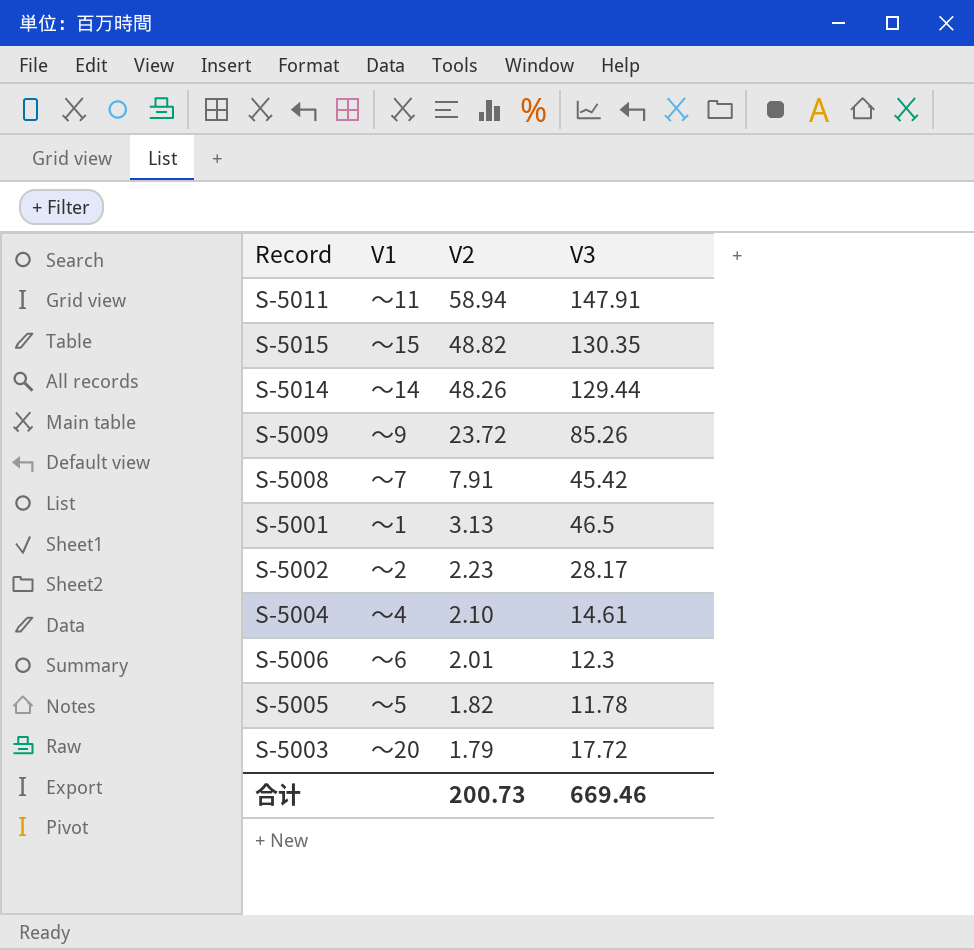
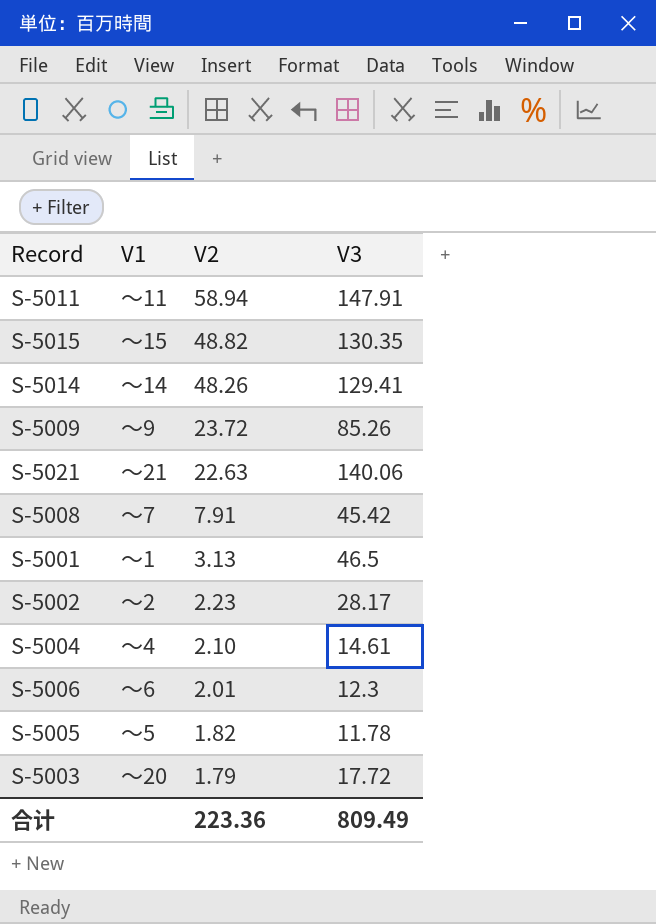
S-5014 | V3: 129.44 -> 129.41
row S-5021: none -> ～21 | 22.63 | 140.06
合计 | V2: 200.73 -> 223.36
合计 | V3: 669.46 -> 809.49

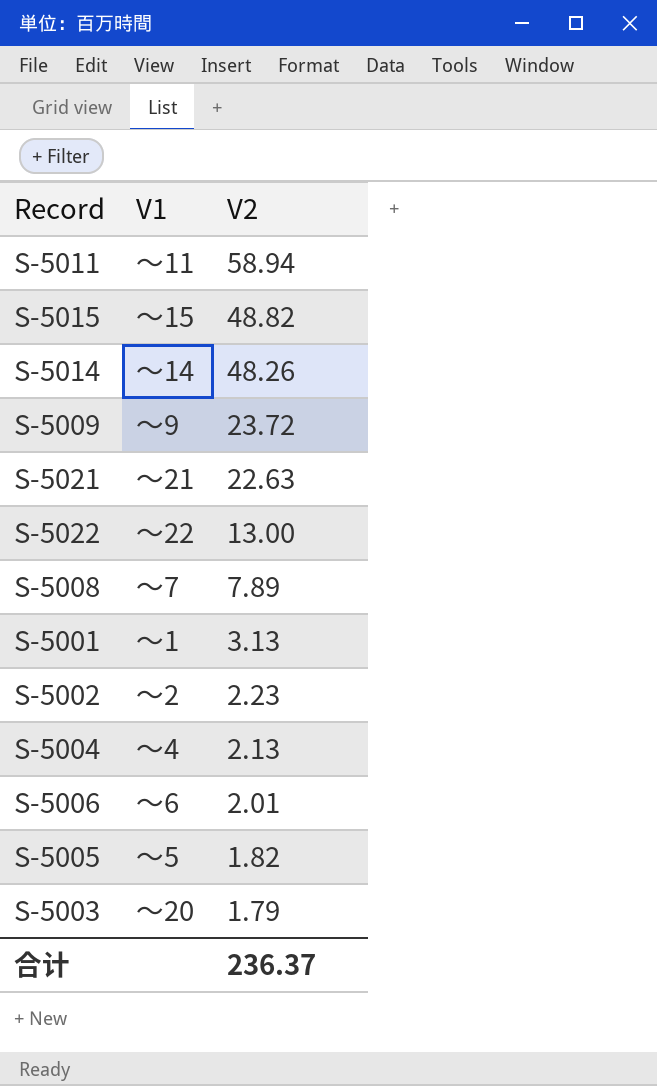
column V3 | position: 4 -> none
row S-5022: none -> ～22 | 13.00
S-5008 | V2: 7.91 -> 7.89
S-5004 | V2: 2.10 -> 2.13
合计 | V2: 223.36 -> 236.37

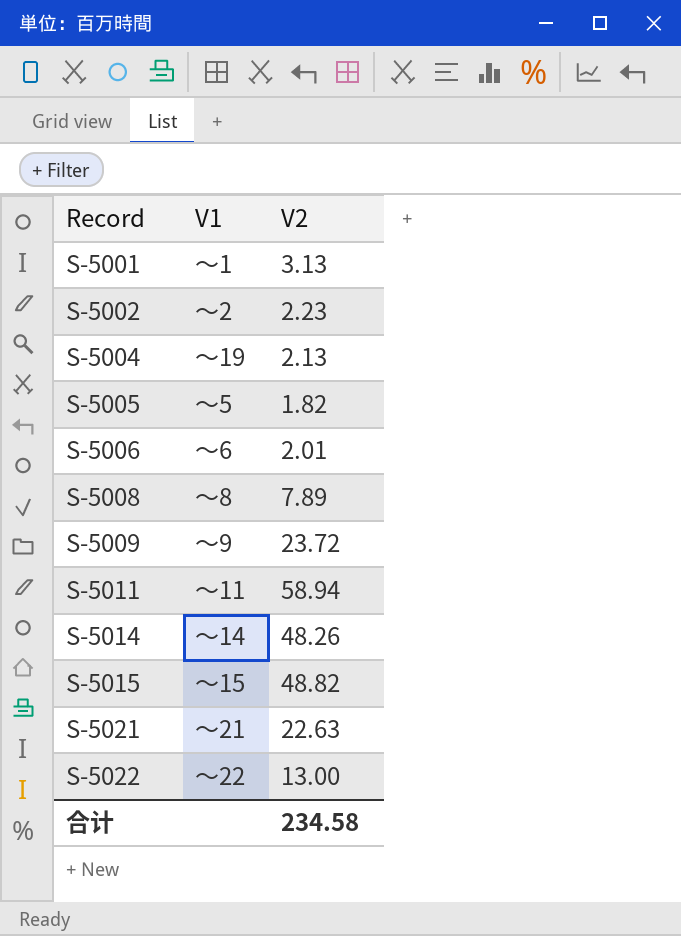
row order: V2 descending -> Record ascending
row S-5003: ～20 | 1.79 -> none
S-5004 | V1: ～4 -> ～19
S-5008 | V1: ～7 -> ～8
合计 | V2: 236.37 -> 234.58

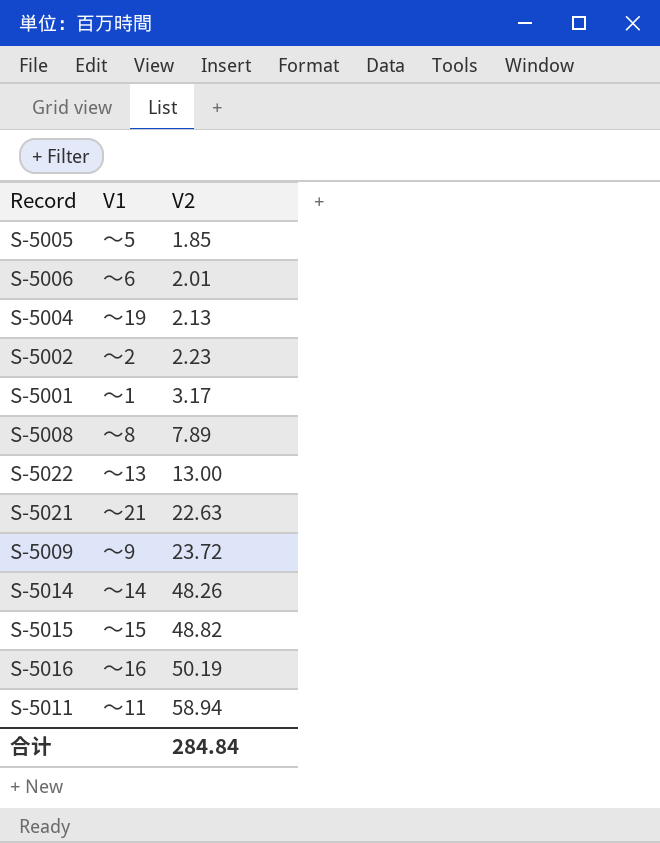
row order: Record ascending -> V2 ascending
S-5005 | V2: 1.82 -> 1.85
S-5001 | V2: 3.13 -> 3.17
S-5022 | V1: ～22 -> ～13
row S-5016: none -> ～16 | 50.19
合计 | V2: 234.58 -> 284.84

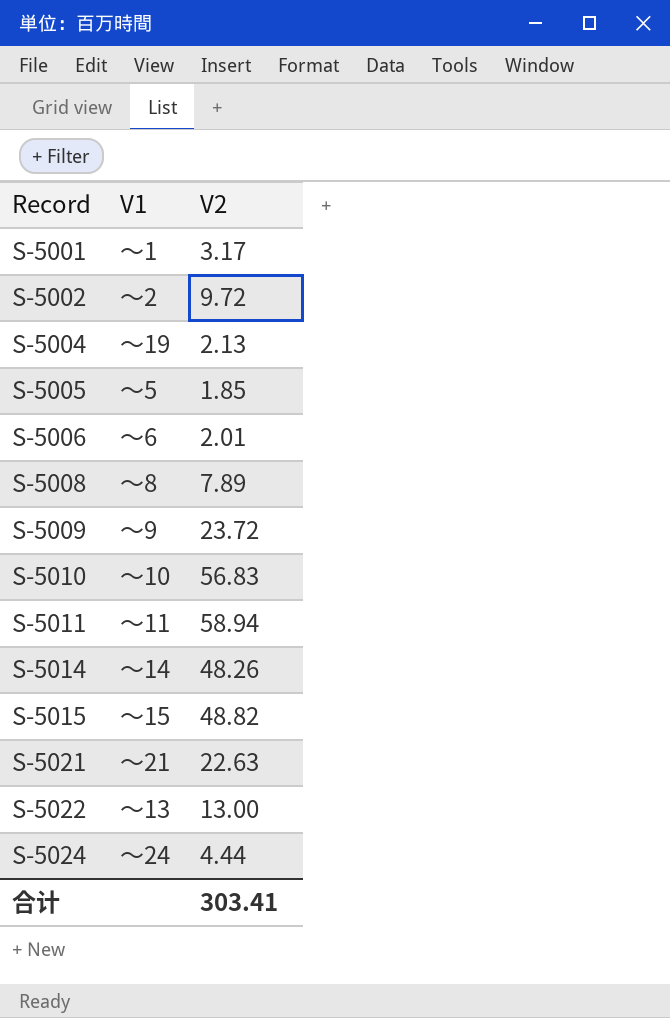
row order: V2 ascending -> Record ascending
row S-5016: ～16 | 50.19 -> none
S-5002 | V2: 2.23 -> 9.72
row S-5010: none -> ～10 | 56.83
row S-5024: none -> ～24 | 4.44
合计 | V2: 284.84 -> 303.41

